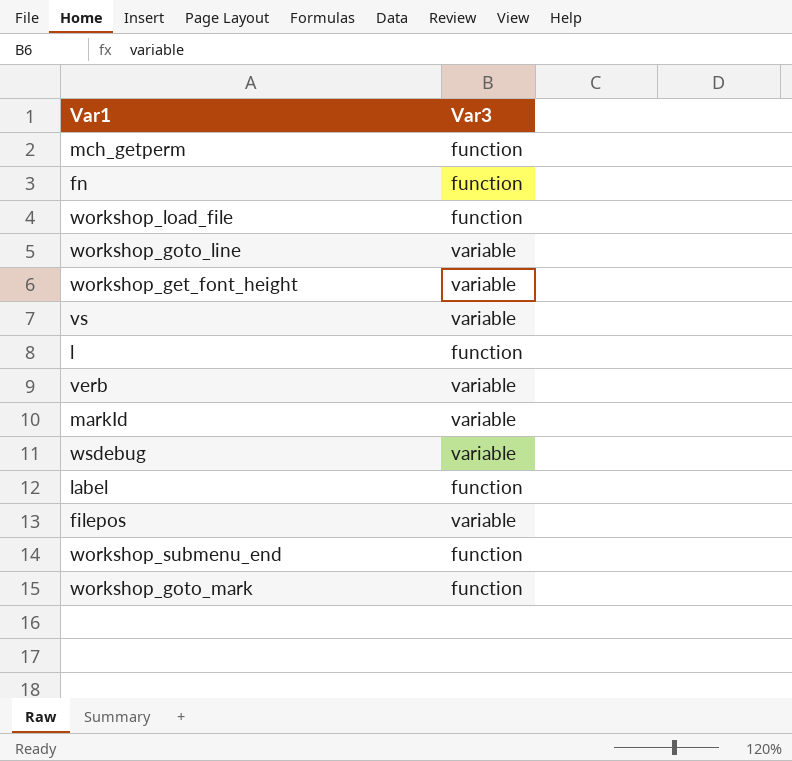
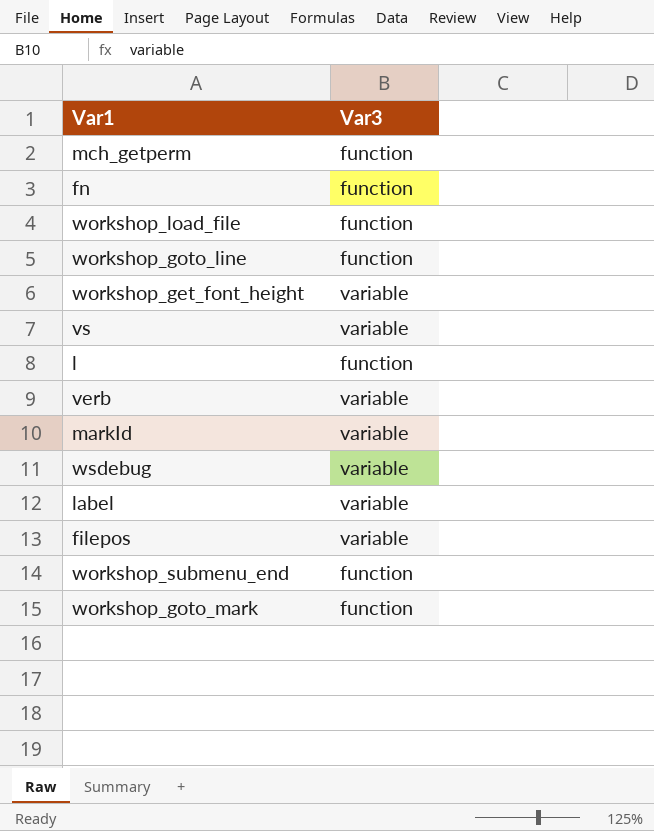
workshop_goto_line | Var3: variable -> function
label | Var3: function -> variable

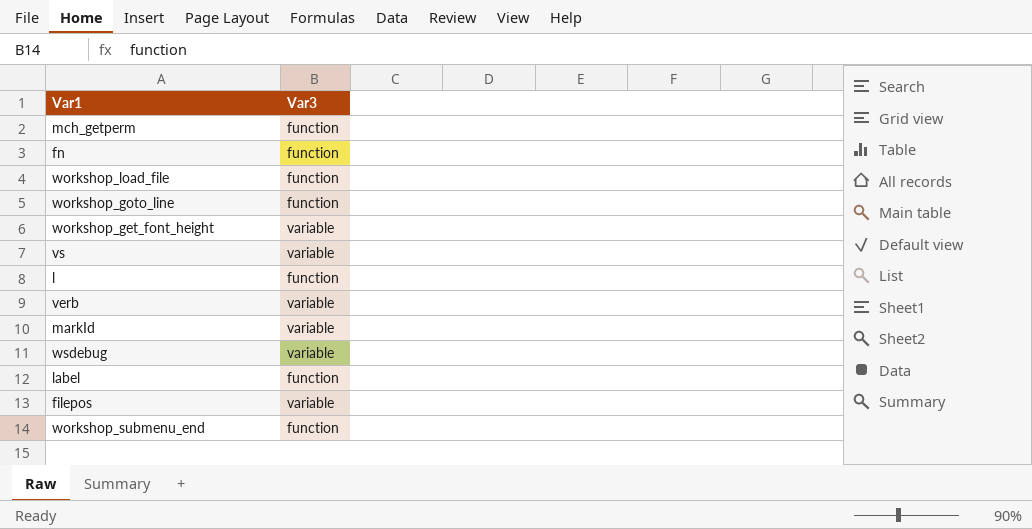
row workshop_goto_mark: function -> none
label | Var3: variable -> function

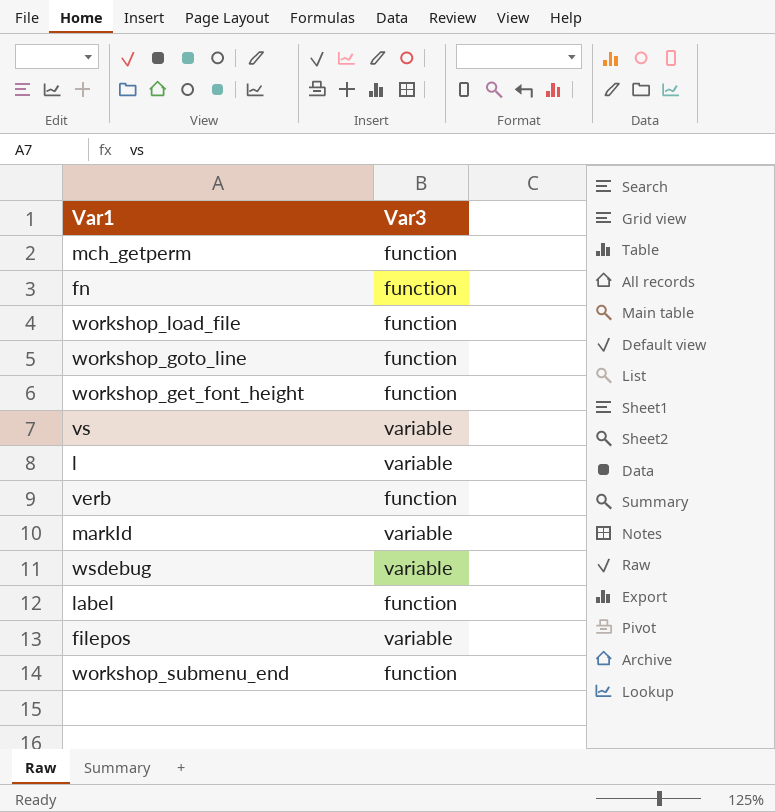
workshop_get_font_height | Var3: variable -> function
l | Var3: function -> variable
verb | Var3: variable -> function

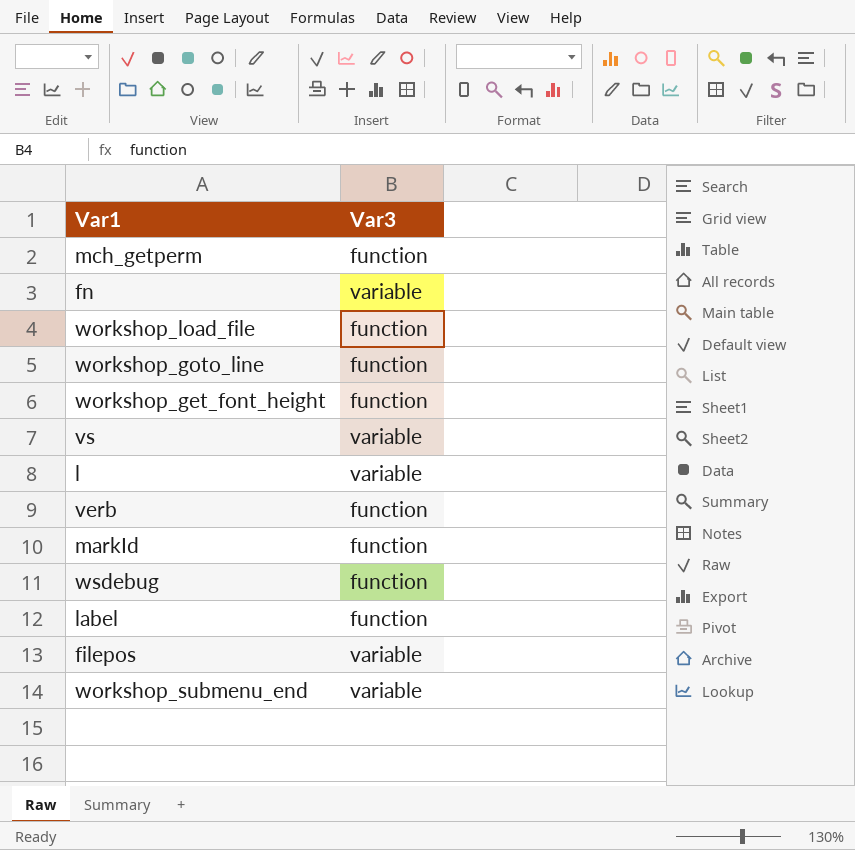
fn | Var3: function -> variable
markId | Var3: variable -> function
wsdebug | Var3: variable -> function
workshop_submenu_end | Var3: function -> variable

